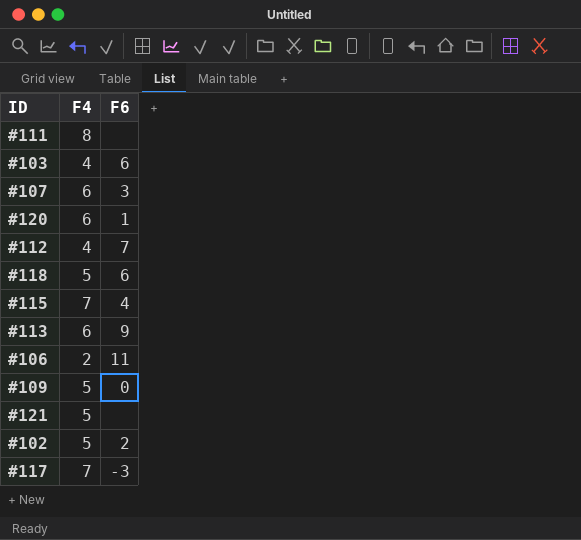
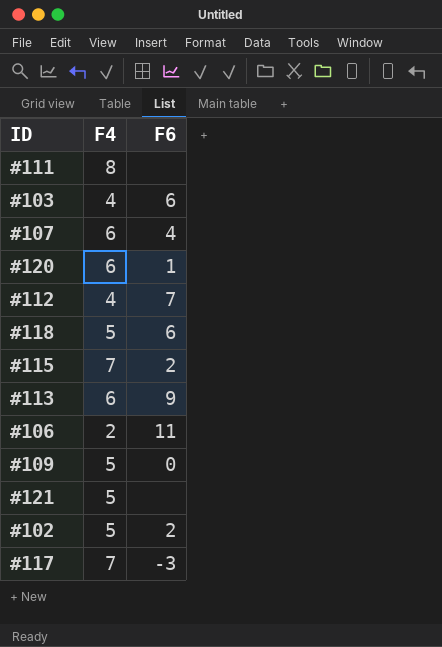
#107 | F6: 3 -> 4
#115 | F6: 4 -> 2

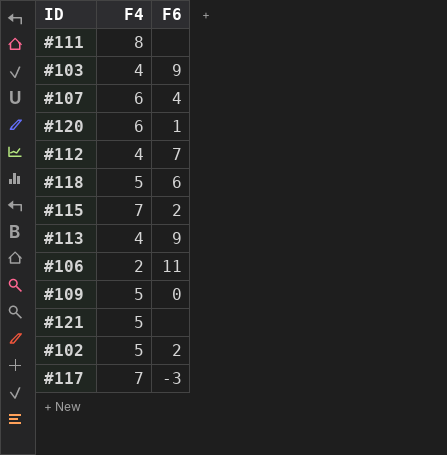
#103 | F6: 6 -> 9
#113 | F4: 6 -> 4

